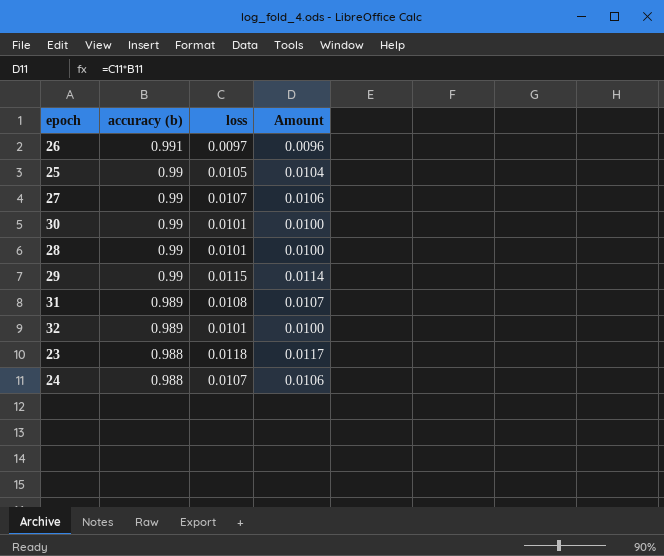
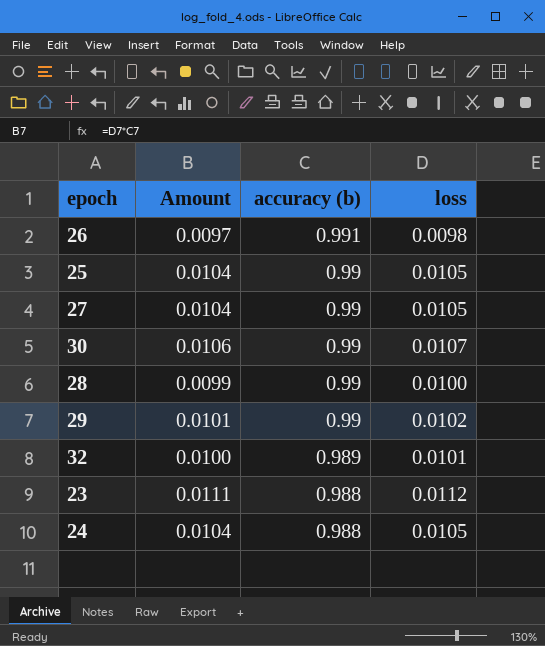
column Amount | position: 4 -> 2
row 31: 0.989 | 0.0108 | 0.0107 -> none
26 | Amount: 0.0096 -> 0.0097
26 | loss: 0.0097 -> 0.0098
27 | Amount: 0.0106 -> 0.0104
27 | loss: 0.0107 -> 0.0105
30 | Amount: 0.0100 -> 0.0106
30 | loss: 0.0101 -> 0.0107
28 | Amount: 0.0100 -> 0.0099
28 | loss: 0.0101 -> 0.0100
29 | Amount: 0.0114 -> 0.0101
29 | loss: 0.0115 -> 0.0102
23 | Amount: 0.0117 -> 0.0111
23 | loss: 0.0118 -> 0.0112
24 | Amount: 0.0106 -> 0.0104
24 | loss: 0.0107 -> 0.0105

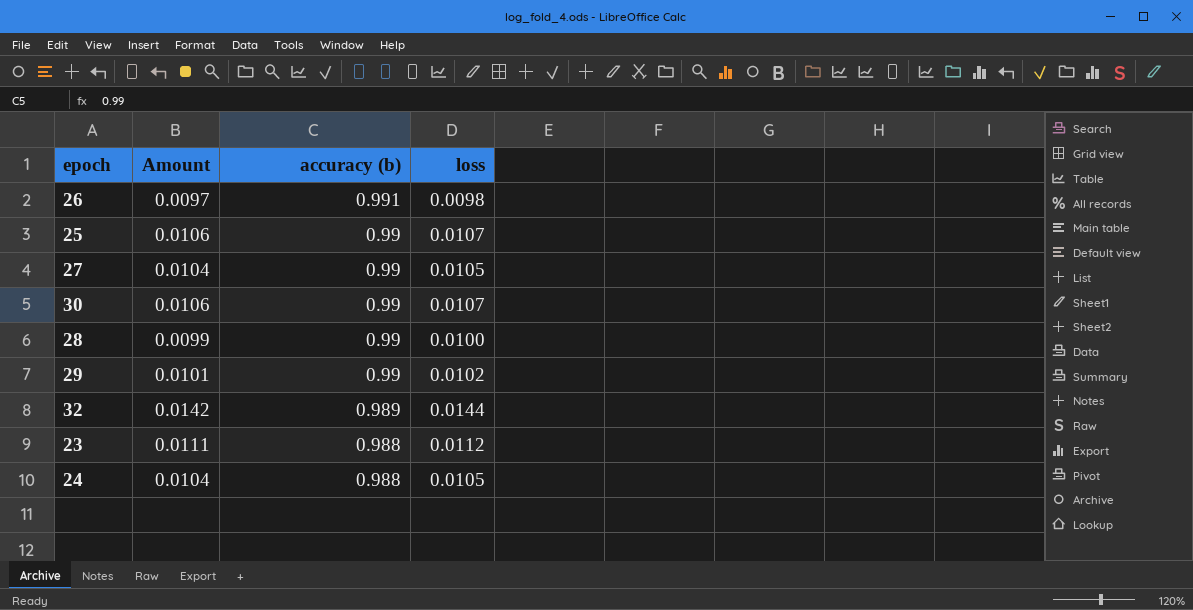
25 | Amount: 0.0104 -> 0.0106
25 | loss: 0.0105 -> 0.0107
32 | Amount: 0.0100 -> 0.0142
32 | loss: 0.0101 -> 0.0144

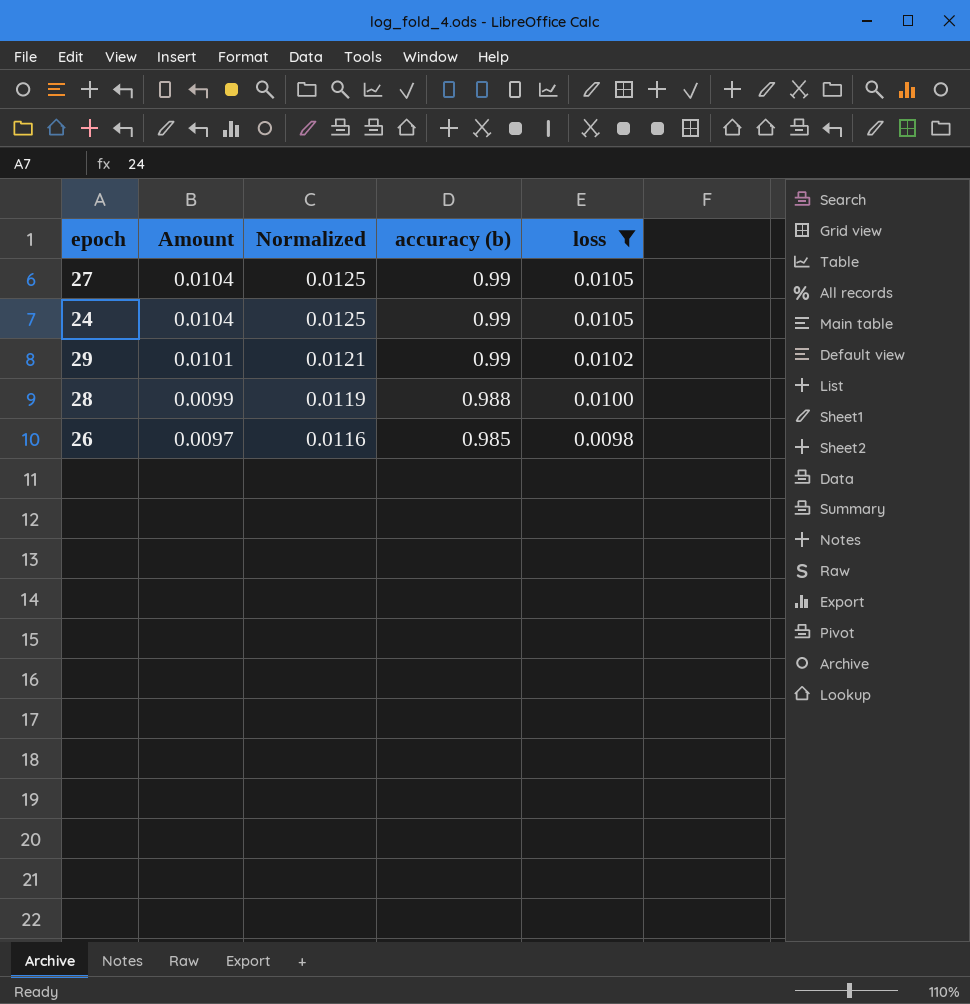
filter: none -> loss <= 0.0105
row order: accuracy (b) descending -> Amount descending
column Normalized | formula: none -> [Amount] * 1.2
24 | accuracy (b): 0.988 -> 0.99
28 | accuracy (b): 0.99 -> 0.988
26 | accuracy (b): 0.991 -> 0.985

